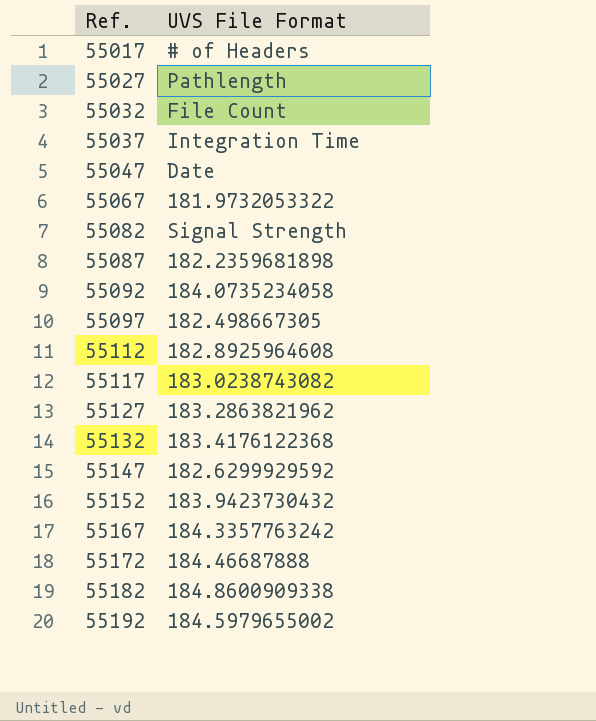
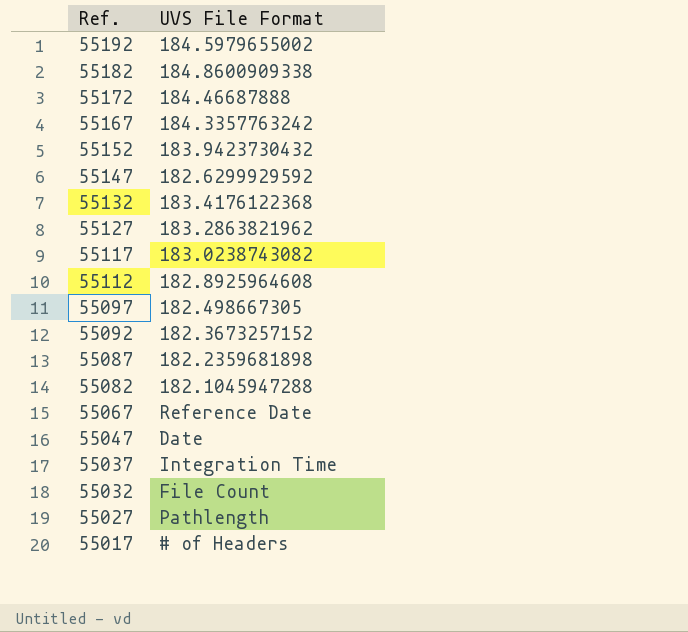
row order: Ref. ascending -> Ref. descending
55092 | UVS File Format: 184.0735234058 -> 182.3673257152
55082 | UVS File Format: Signal Strength -> 182.1045947288
55067 | UVS File Format: 181.9732053322 -> Reference Date

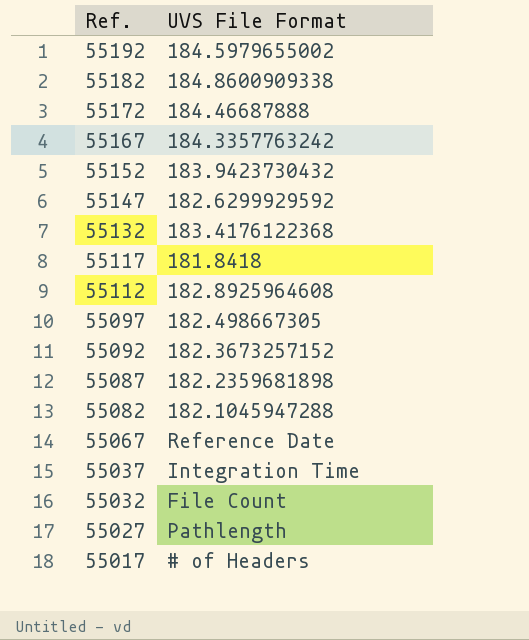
row 55127: 183.2863821962 -> none
row 55047: Date -> none
55117 | UVS File Format: 183.0238743082 -> 181.8418

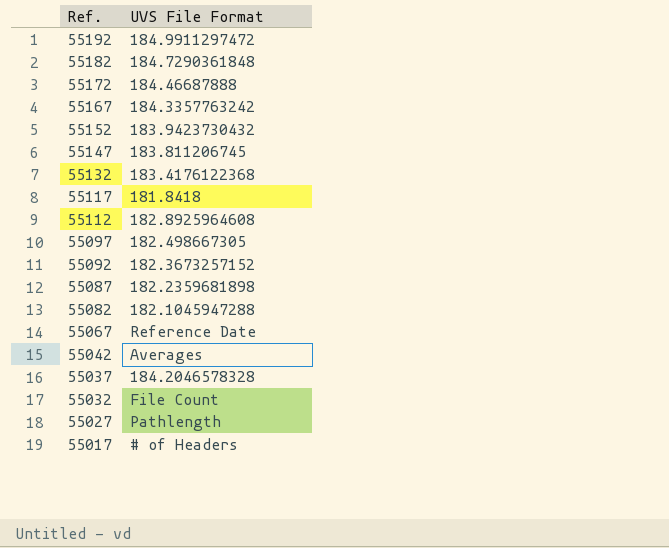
55192 | UVS File Format: 184.5979655002 -> 184.9911297472
55182 | UVS File Format: 184.8600909338 -> 184.7290361848
55147 | UVS File Format: 182.6299929592 -> 183.811206745
row 55042: none -> Averages
55037 | UVS File Format: Integration Time -> 184.2046578328

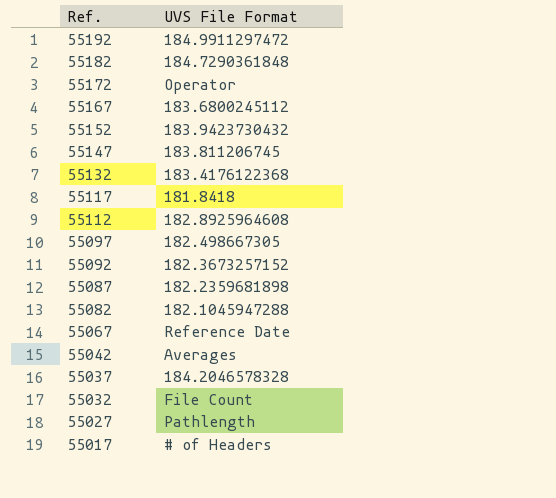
55172 | UVS File Format: 184.46687888 -> Operator
55167 | UVS File Format: 184.3357763242 -> 183.6800245112

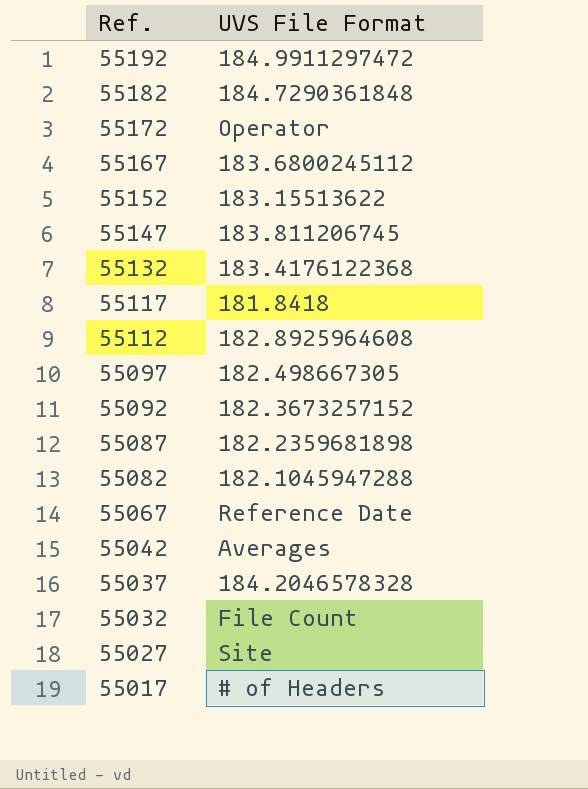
55152 | UVS File Format: 183.9423730432 -> 183.15513622
55027 | UVS File Format: Pathlength -> Site

